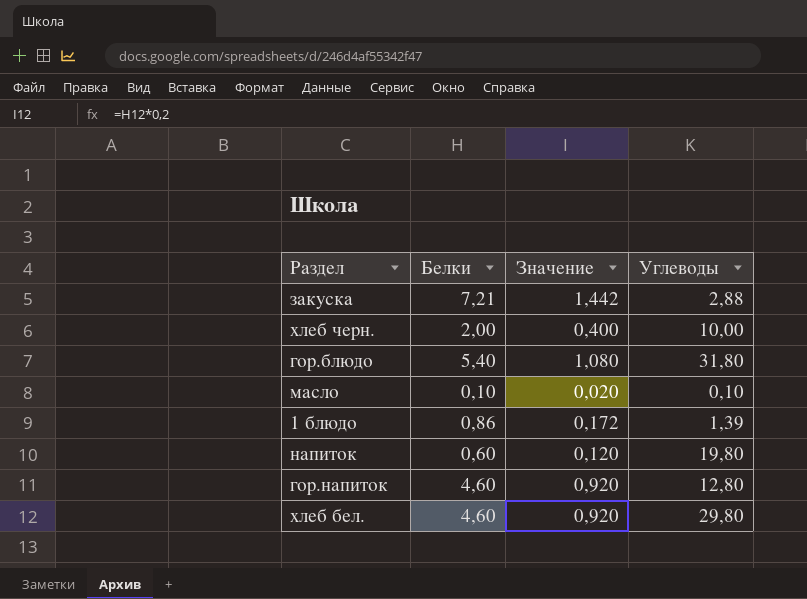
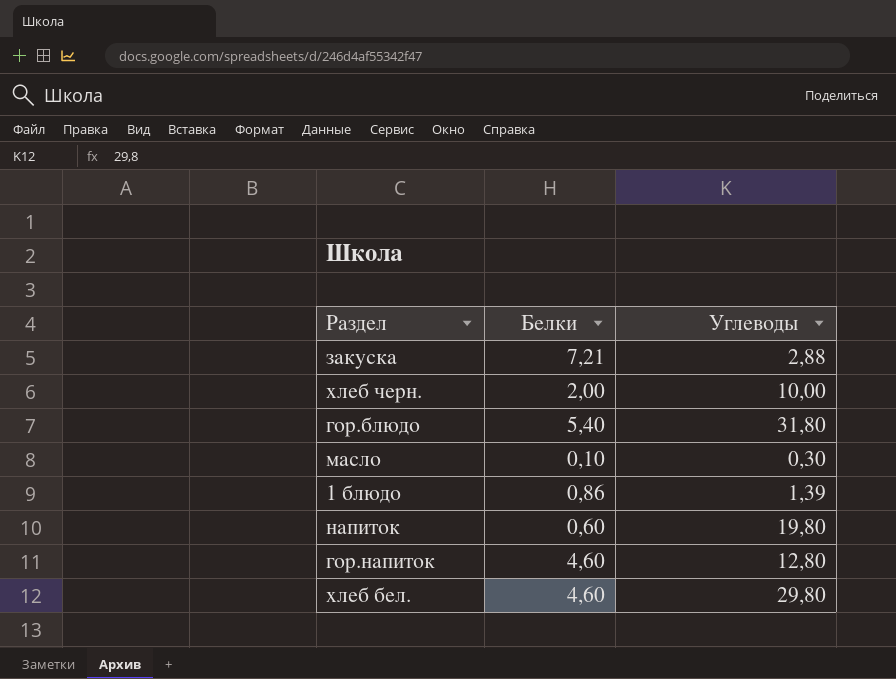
column Значение | formula: [Белки] * 0,2 -> none
масло | Углеводы: 0,10 -> 0,30

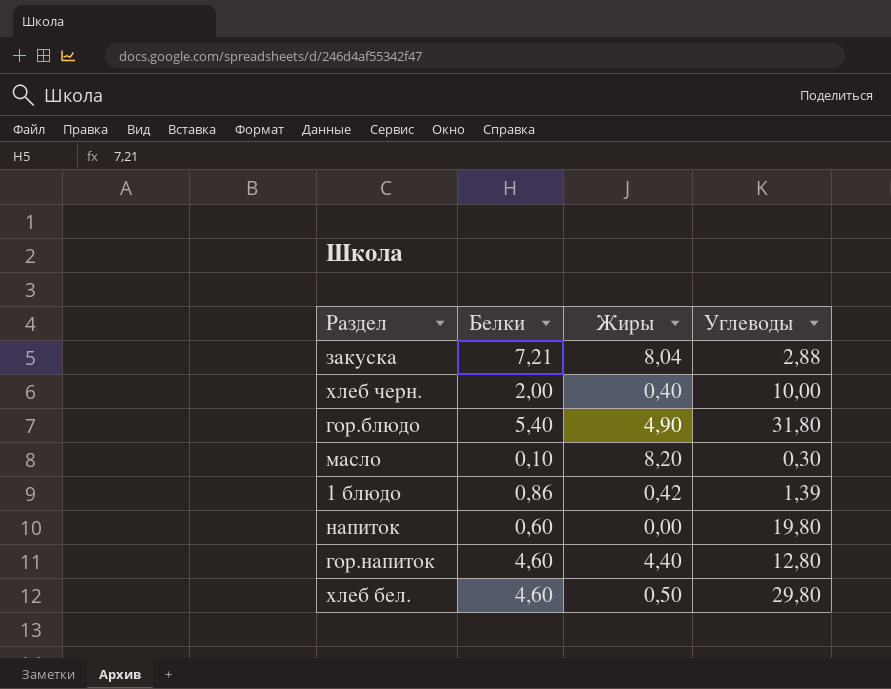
column Жиры | position: none -> 3

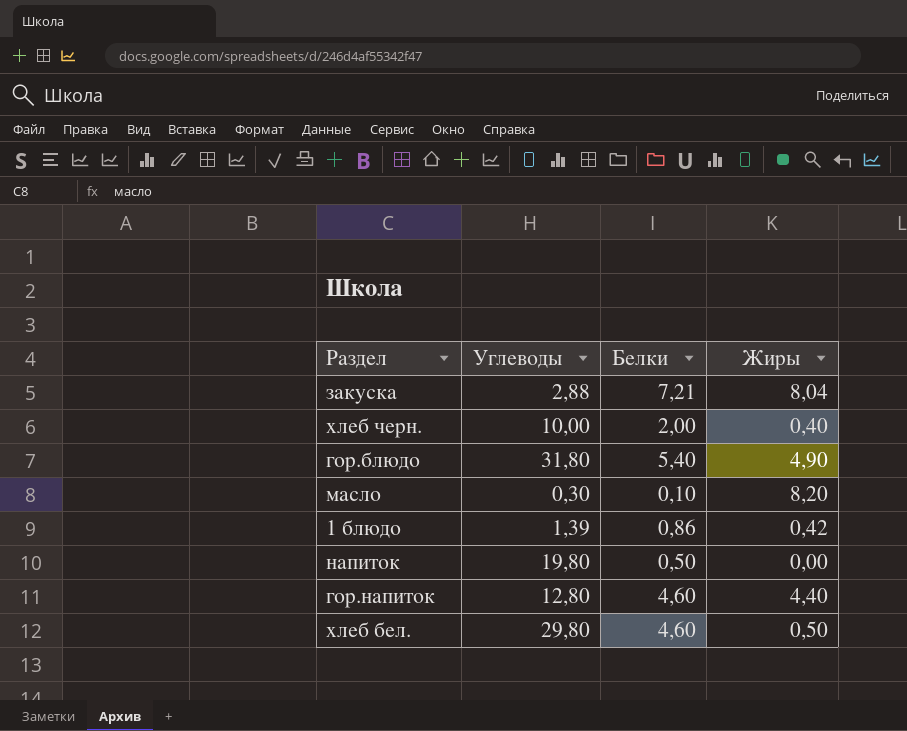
column Углеводы | position: 4 -> 2
напиток | Белки: 0,60 -> 0,50

